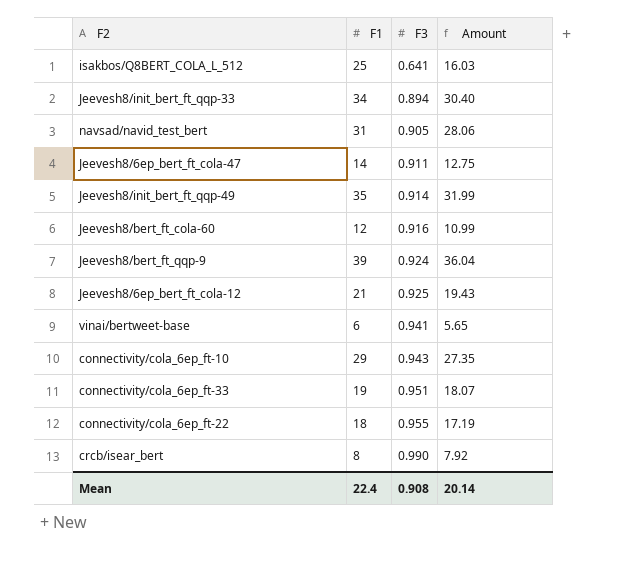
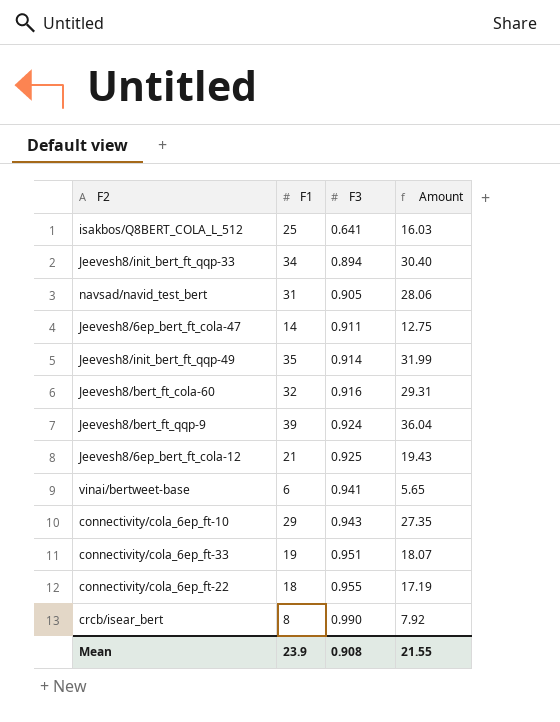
Jeevesh8/bert_ft_cola-60 | F1: 12 -> 32
Jeevesh8/bert_ft_cola-60 | Amount: 10.99 -> 29.31
Mean | F1: 22.4 -> 23.9
Mean | Amount: 20.14 -> 21.55

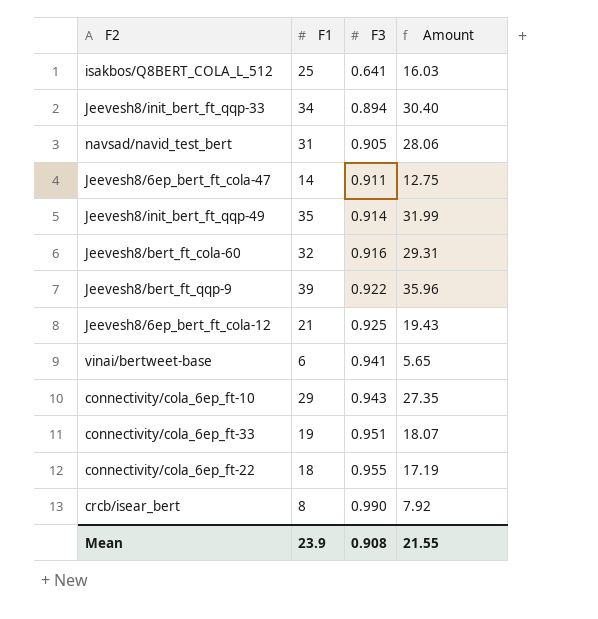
Jeevesh8/bert_ft_qqp-9 | F3: 0.924 -> 0.922
Jeevesh8/bert_ft_qqp-9 | Amount: 36.04 -> 35.96

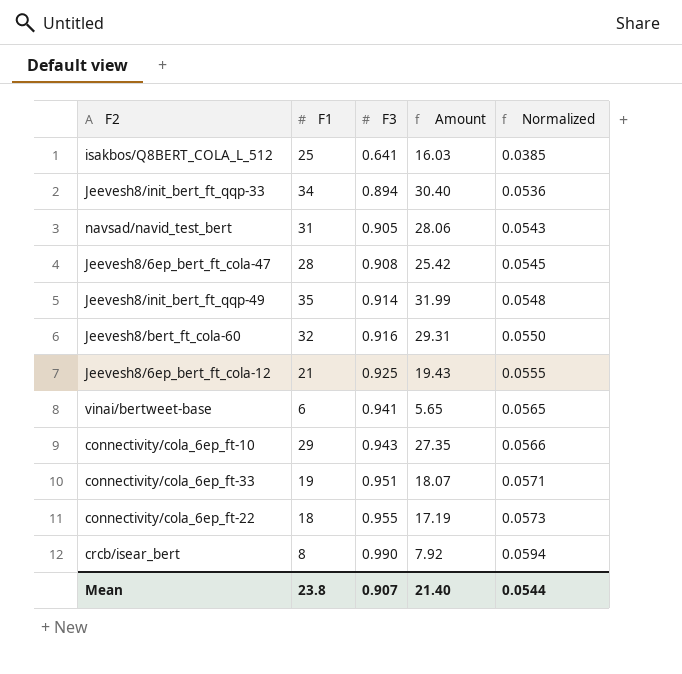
column Normalized | formula: none -> [F3] * 0.06
row Jeevesh8/bert_ft_qqp-9: 39 | 0.922 | 35.96 -> none
Jeevesh8/6ep_bert_ft_cola-47 | F1: 14 -> 28
Jeevesh8/6ep_bert_ft_cola-47 | F3: 0.911 -> 0.908
Jeevesh8/6ep_bert_ft_cola-47 | Amount: 12.75 -> 25.42
Mean | F1: 23.9 -> 23.8
Mean | F3: 0.908 -> 0.907
Mean | Amount: 21.55 -> 21.40

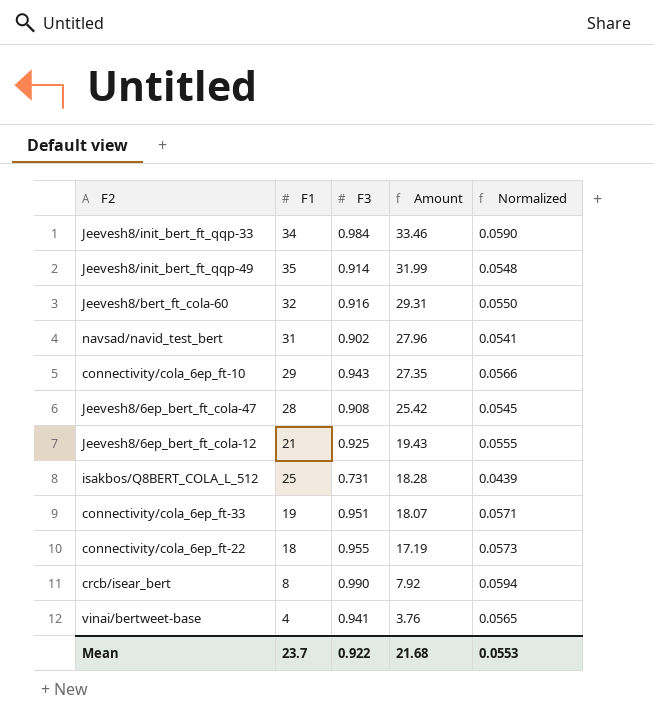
row order: F3 ascending -> Amount descending
Jeevesh8/init_bert_ft_qqp-33 | F3: 0.894 -> 0.984
Jeevesh8/init_bert_ft_qqp-33 | Amount: 30.40 -> 33.46
Jeevesh8/init_bert_ft_qqp-33 | Normalized: 0.0536 -> 0.0590
navsad/navid_test_bert | F3: 0.905 -> 0.902
navsad/navid_test_bert | Amount: 28.06 -> 27.96
navsad/navid_test_bert | Normalized: 0.0543 -> 0.0541
isakbos/Q8BERT_COLA_L_512 | F3: 0.641 -> 0.731
isakbos/Q8BERT_COLA_L_512 | Amount: 16.03 -> 18.28
isakbos/Q8BERT_COLA_L_512 | Normalized: 0.0385 -> 0.0439
vinai/bertweet-base | F1: 6 -> 4
vinai/bertweet-base | Amount: 5.65 -> 3.76
Mean | F1: 23.8 -> 23.7
Mean | F3: 0.907 -> 0.922
Mean | Amount: 21.40 -> 21.68
Mean | Normalized: 0.0544 -> 0.0553

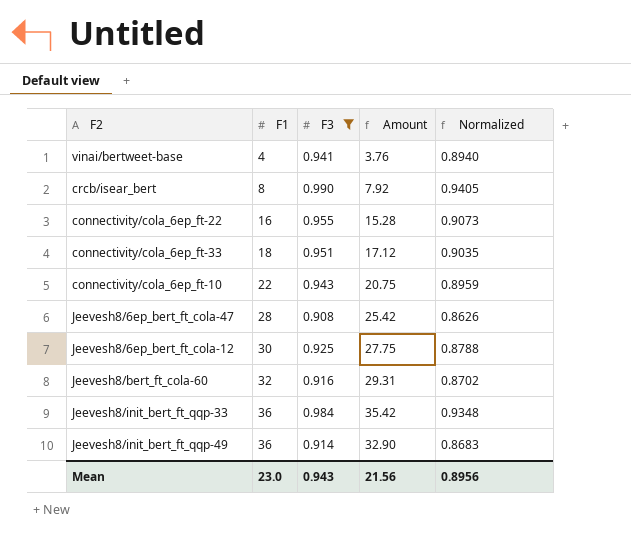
filter: none -> F3 >= 0.908
row order: Amount descending -> F1 ascending
column Normalized | formula: [F3] * 0.06 -> [F3] * 0.95
connectivity/cola_6ep_ft-22 | F1: 18 -> 16
connectivity/cola_6ep_ft-22 | Amount: 17.19 -> 15.28
connectivity/cola_6ep_ft-33 | F1: 19 -> 18
connectivity/cola_6ep_ft-33 | Amount: 18.07 -> 17.12
connectivity/cola_6ep_ft-10 | F1: 29 -> 22
connectivity/cola_6ep_ft-10 | Amount: 27.35 -> 20.75
Jeevesh8/6ep_bert_ft_cola-12 | F1: 21 -> 30
Jeevesh8/6ep_bert_ft_cola-12 | Amount: 19.43 -> 27.75
Jeevesh8/init_bert_ft_qqp-33 | F1: 34 -> 36
Jeevesh8/init_bert_ft_qqp-33 | Amount: 33.46 -> 35.42
Jeevesh8/init_bert_ft_qqp-49 | F1: 35 -> 36
Jeevesh8/init_bert_ft_qqp-49 | Amount: 31.99 -> 32.90
Mean | F1: 23.7 -> 23.0
Mean | F3: 0.922 -> 0.943
Mean | Amount: 21.68 -> 21.56
Mean | Normalized: 0.0553 -> 0.8956

